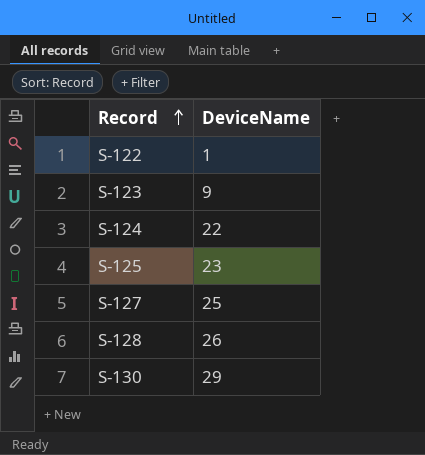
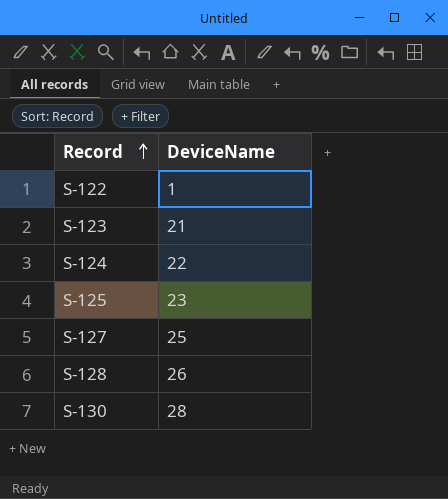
S-123 | DeviceName: 9 -> 21
S-130 | DeviceName: 29 -> 28

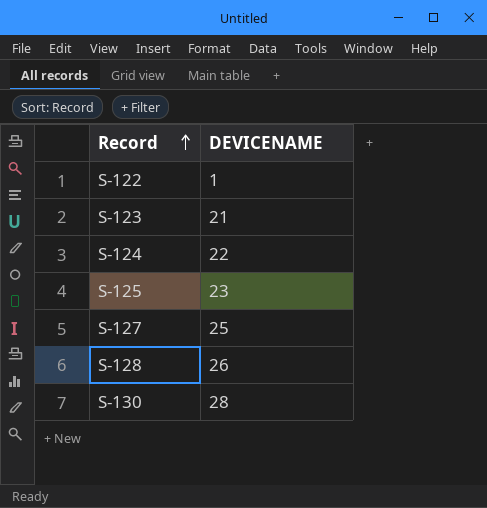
column name: DeviceName -> DEVICENAME

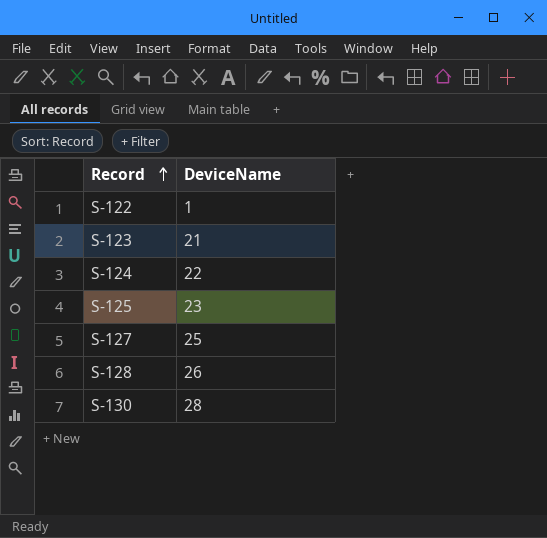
column name: DEVICENAME -> DeviceName

